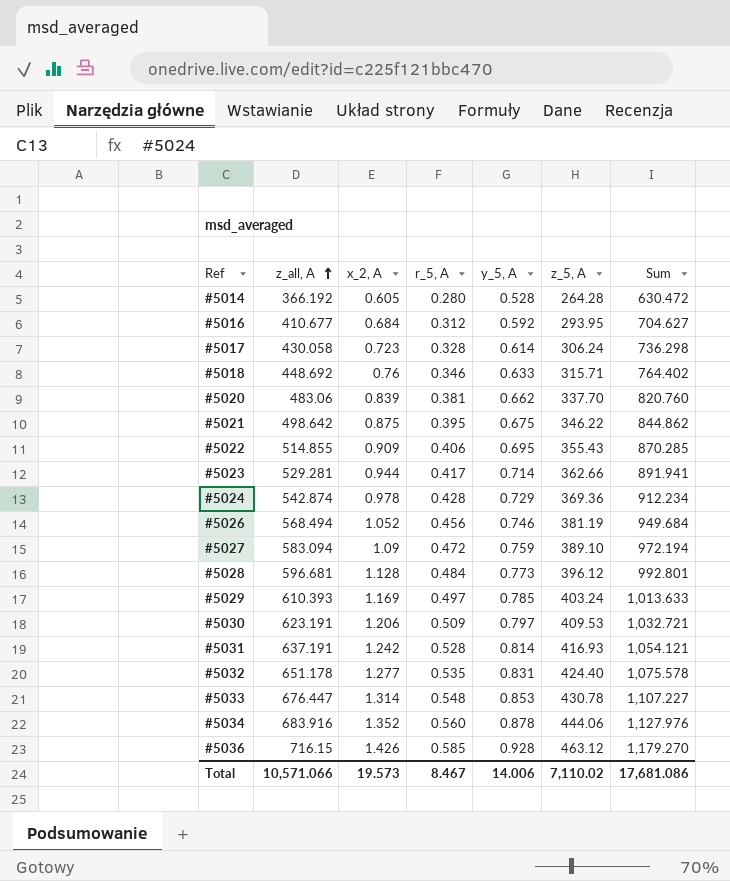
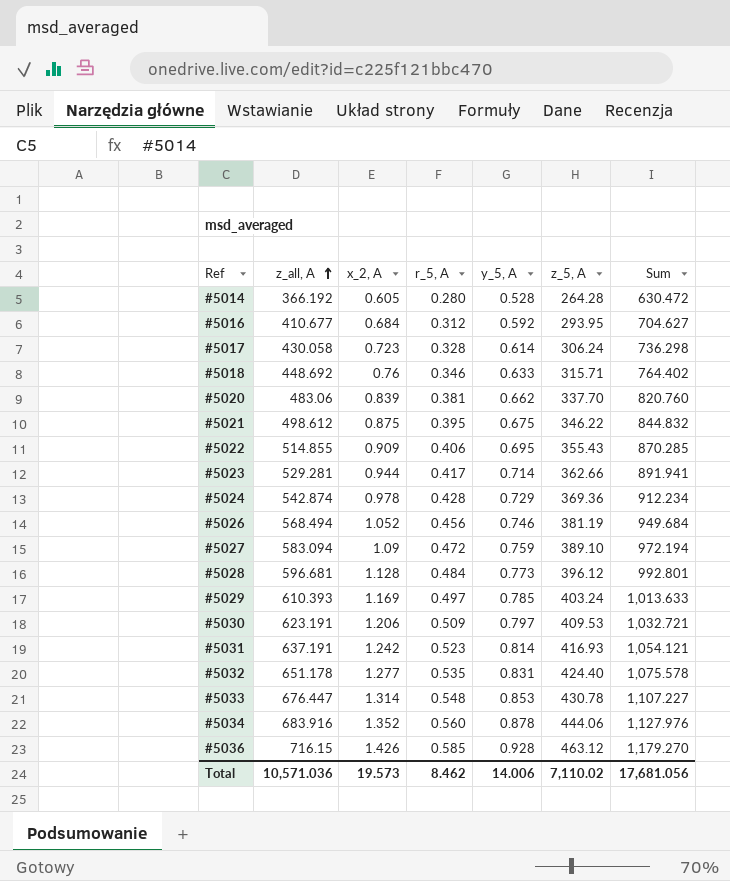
#5021 | z_all, A: 498.642 -> 498.612
#5021 | Sum: 844.862 -> 844.832
#5031 | r_5, A: 0.528 -> 0.523
Total | z_all, A: 10,571.066 -> 10,571.036
Total | r_5, A: 8.467 -> 8.462
Total | Sum: 17,681.086 -> 17,681.056

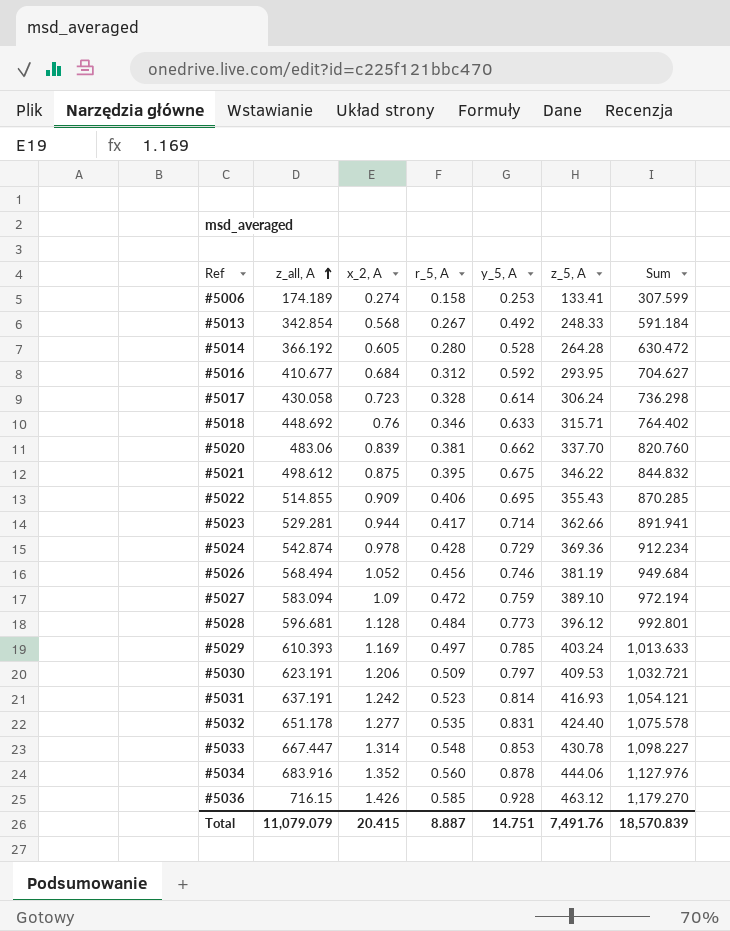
row #5006: none -> 174.189 | 0.274 | 0.158 | 0.253 | 133.41 | 307.599
row #5013: none -> 342.854 | 0.568 | 0.267 | 0.492 | 248.33 | 591.184
#5033 | z_all, A: 676.447 -> 667.447
#5033 | Sum: 1,107.227 -> 1,098.227
Total | z_all, A: 10,571.036 -> 11,079.079
Total | x_2, A: 19.573 -> 20.415
Total | r_5, A: 8.462 -> 8.887
Total | y_5, A: 14.006 -> 14.751
Total | z_5, A: 7,110.02 -> 7,491.76
Total | Sum: 17,681.056 -> 18,570.839

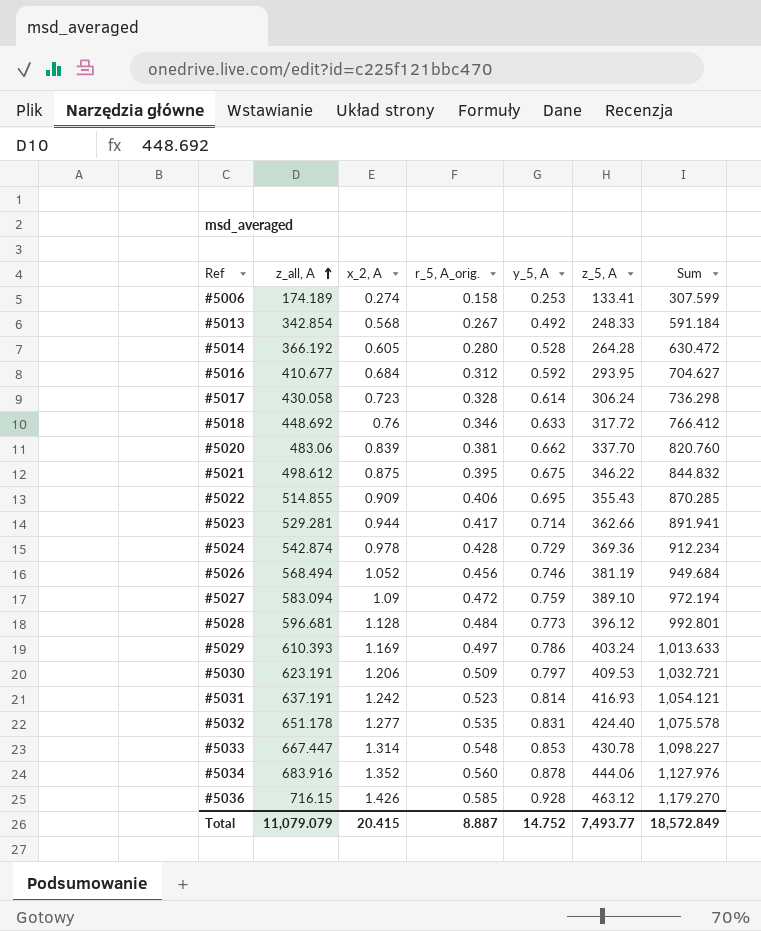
column name: r_5, A -> r_5, A_orig.
#5018 | z_5, A: 315.71 -> 317.72
#5018 | Sum: 764.402 -> 766.412
#5029 | y_5, A: 0.785 -> 0.786
Total | y_5, A: 14.751 -> 14.752
Total | z_5, A: 7,491.76 -> 7,493.77
Total | Sum: 18,570.839 -> 18,572.849

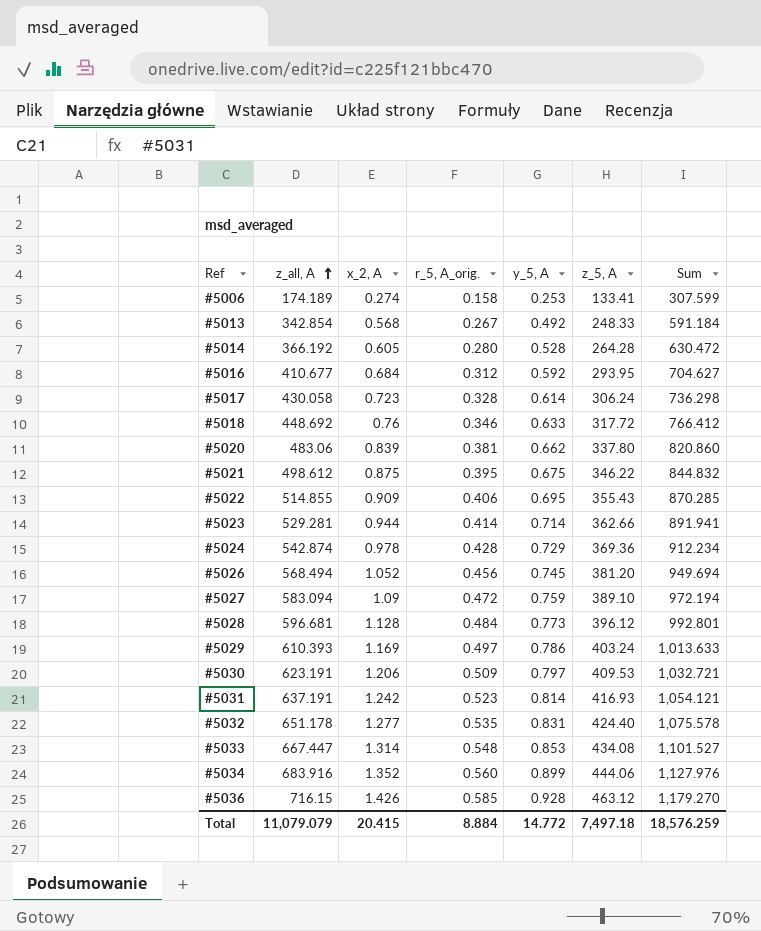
#5020 | z_5, A: 337.70 -> 337.80
#5020 | Sum: 820.760 -> 820.860
#5023 | r_5, A_orig.: 0.417 -> 0.414
#5026 | y_5, A: 0.746 -> 0.745
#5026 | z_5, A: 381.19 -> 381.20
#5026 | Sum: 949.684 -> 949.694
#5033 | z_5, A: 430.78 -> 434.08
#5033 | Sum: 1,098.227 -> 1,101.527
#5034 | y_5, A: 0.878 -> 0.899
Total | r_5, A_orig.: 8.887 -> 8.884
Total | y_5, A: 14.752 -> 14.772
Total | z_5, A: 7,493.77 -> 7,497.18
Total | Sum: 18,572.849 -> 18,576.259

